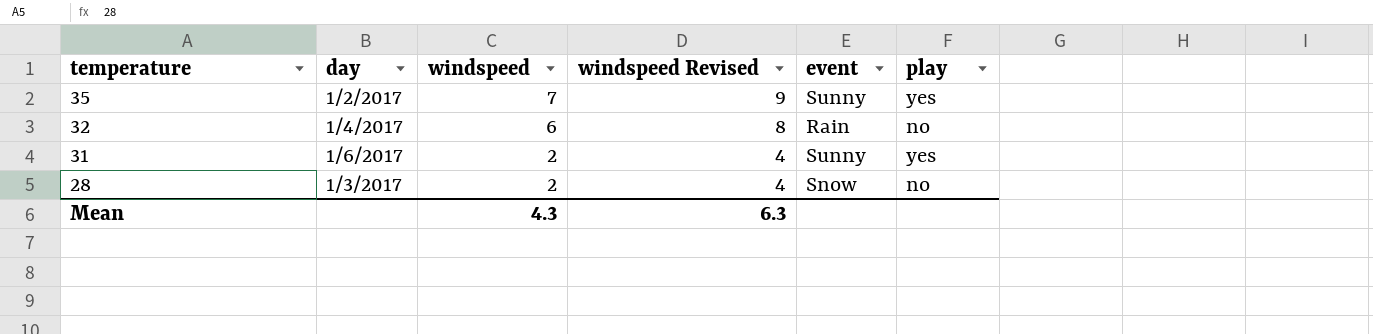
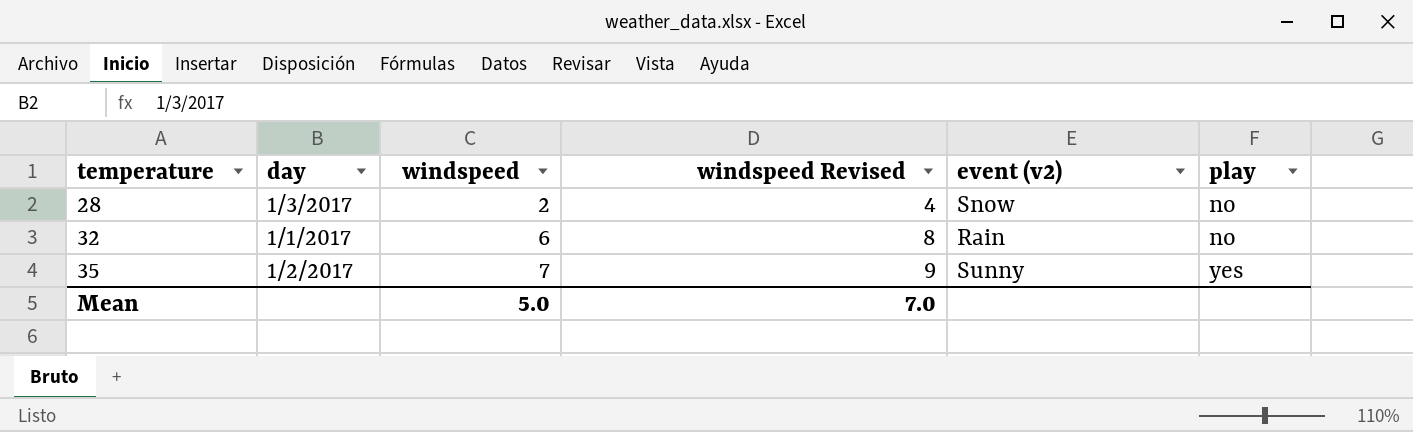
row order: temperature descending -> temperature ascending
column name: event -> event (v2)
row 31: 1/6/2017 | 2 | 4 | Sunny | yes -> none
32 | day: 1/4/2017 -> 1/1/2017
Mean | windspeed: 4.3 -> 5.0
Mean | windspeed Revised: 6.3 -> 7.0

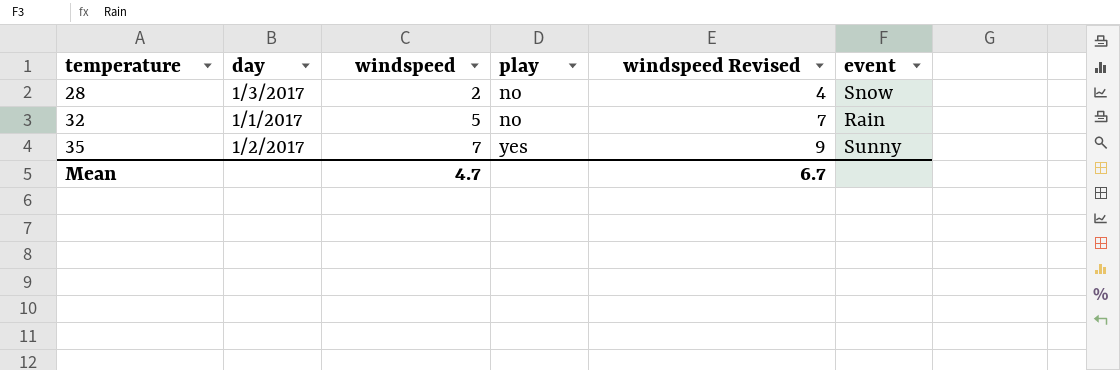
column play | position: 6 -> 4
column name: event (v2) -> event
32 | windspeed: 6 -> 5
32 | windspeed Revised: 8 -> 7
Mean | windspeed: 5.0 -> 4.7
Mean | windspeed Revised: 7.0 -> 6.7

